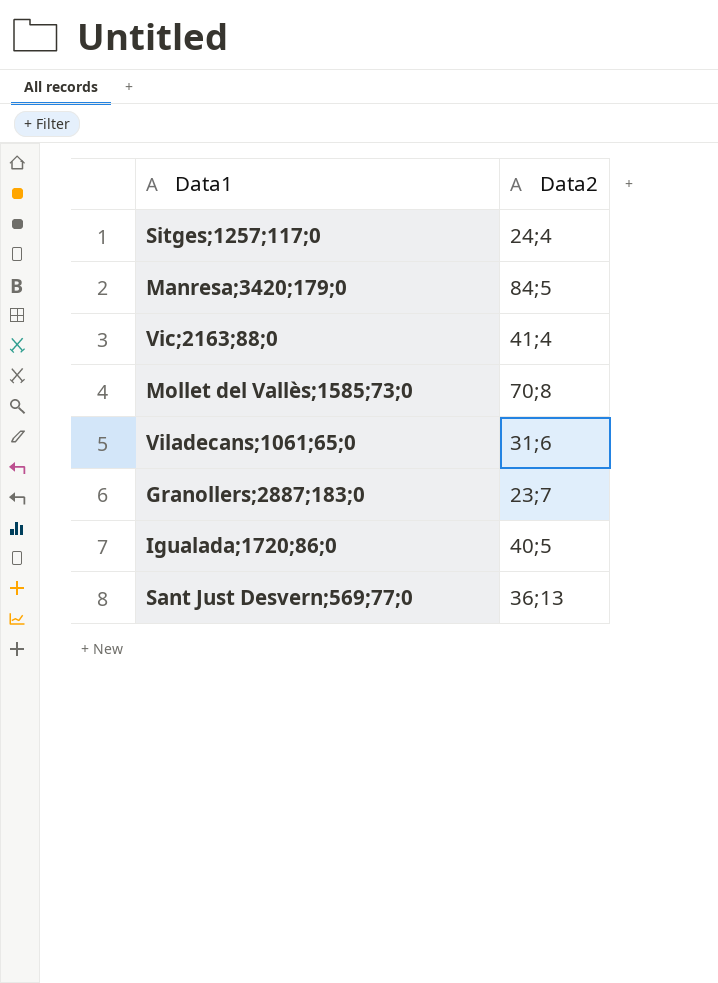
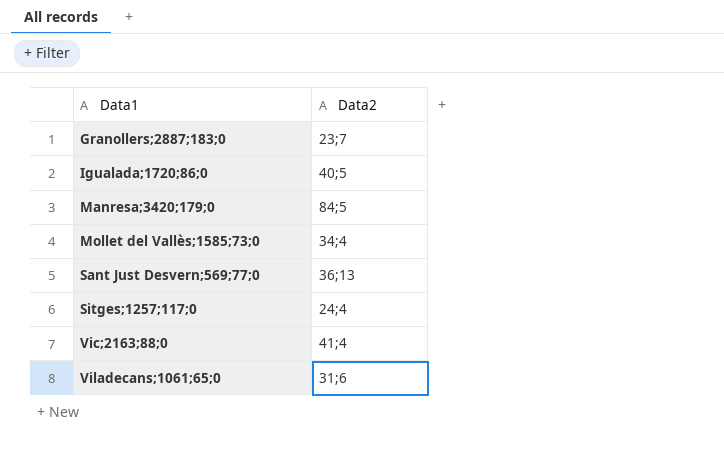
row order: none -> Data1 ascending
Mollet del Vallès;1585;73;0 | Data2: 70;8 -> 34;4

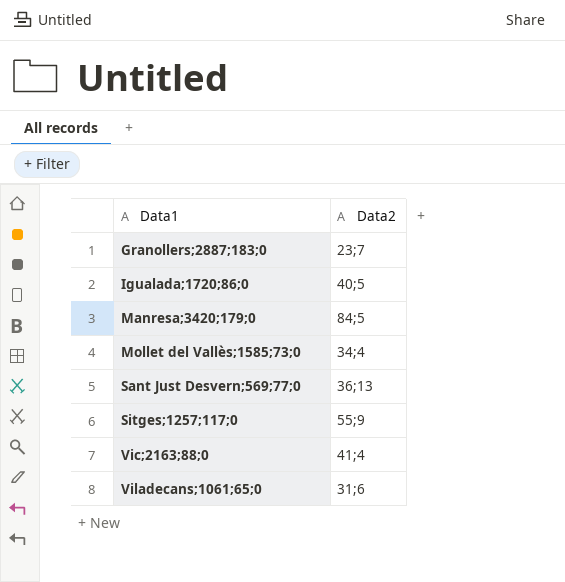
Sitges;1257;117;0 | Data2: 24;4 -> 55;9

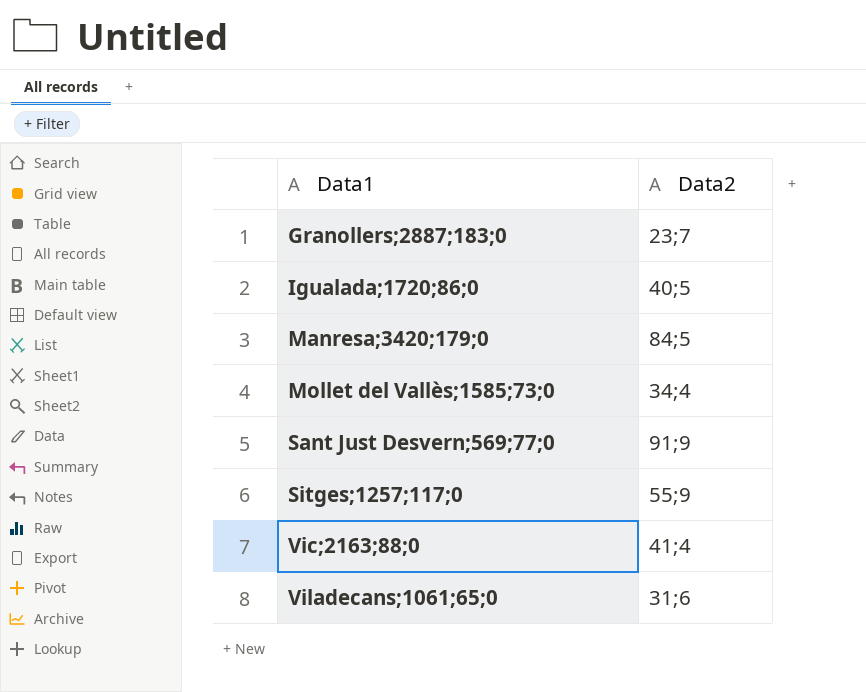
Sant Just Desvern;569;77;0 | Data2: 36;13 -> 91;9

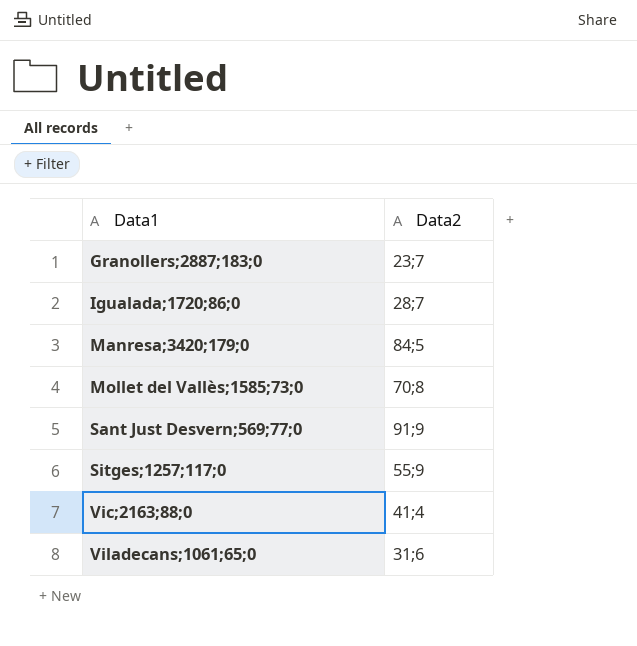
Igualada;1720;86;0 | Data2: 40;5 -> 28;7
Mollet del Vallès;1585;73;0 | Data2: 34;4 -> 70;8

